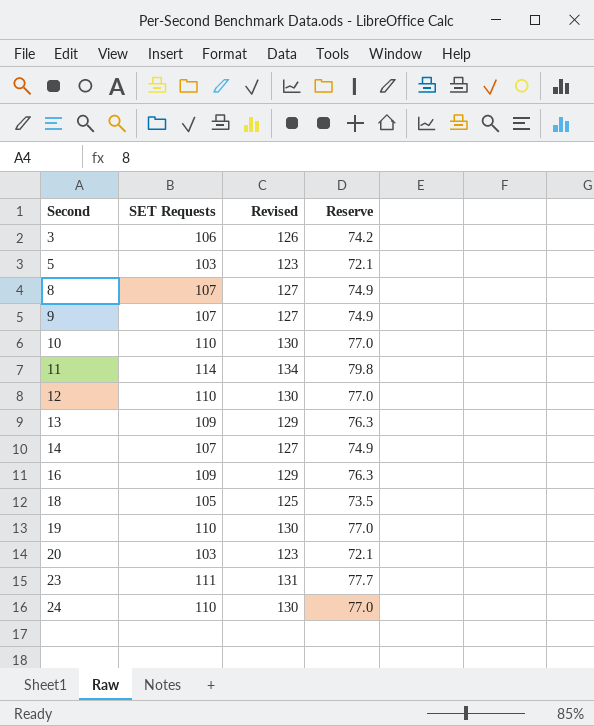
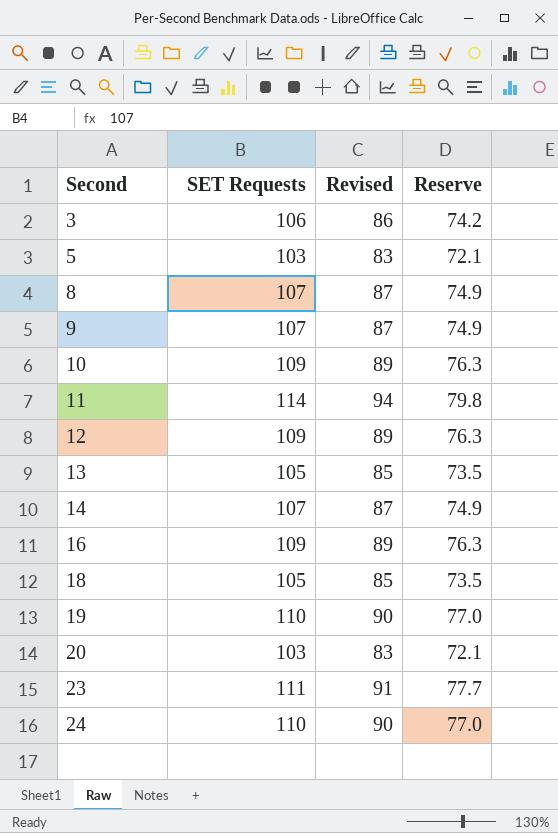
column Revised | formula: [SET Requests] + 20 -> [SET Requests] - 20
10 | SET Requests: 110 -> 109
10 | Reserve: 77.0 -> 76.3
12 | SET Requests: 110 -> 109
12 | Reserve: 77.0 -> 76.3
13 | SET Requests: 109 -> 105
13 | Reserve: 76.3 -> 73.5

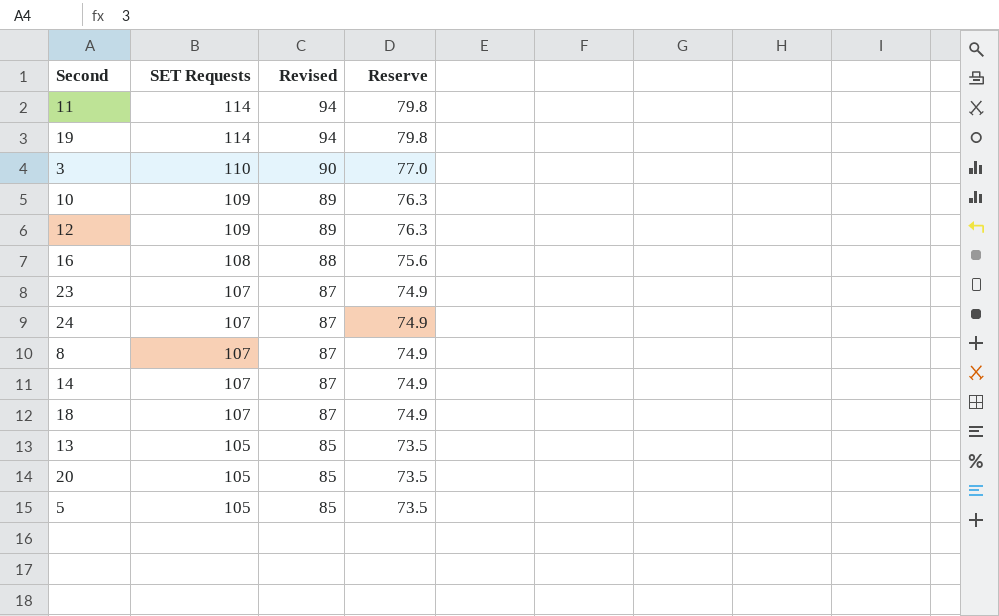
row order: Second ascending -> SET Requests descending
row 9: 107 | 87 | 74.9 -> none
19 | SET Requests: 110 -> 114
19 | Revised: 90 -> 94
19 | Reserve: 77.0 -> 79.8
3 | SET Requests: 106 -> 110
3 | Revised: 86 -> 90
3 | Reserve: 74.2 -> 77.0
16 | SET Requests: 109 -> 108
16 | Revised: 89 -> 88
16 | Reserve: 76.3 -> 75.6
23 | SET Requests: 111 -> 107
23 | Revised: 91 -> 87
23 | Reserve: 77.7 -> 74.9
24 | SET Requests: 110 -> 107
24 | Revised: 90 -> 87
24 | Reserve: 77.0 -> 74.9
18 | SET Requests: 105 -> 107
18 | Revised: 85 -> 87
18 | Reserve: 73.5 -> 74.9
20 | SET Requests: 103 -> 105
20 | Revised: 83 -> 85
20 | Reserve: 72.1 -> 73.5
5 | SET Requests: 103 -> 105
5 | Revised: 83 -> 85
5 | Reserve: 72.1 -> 73.5

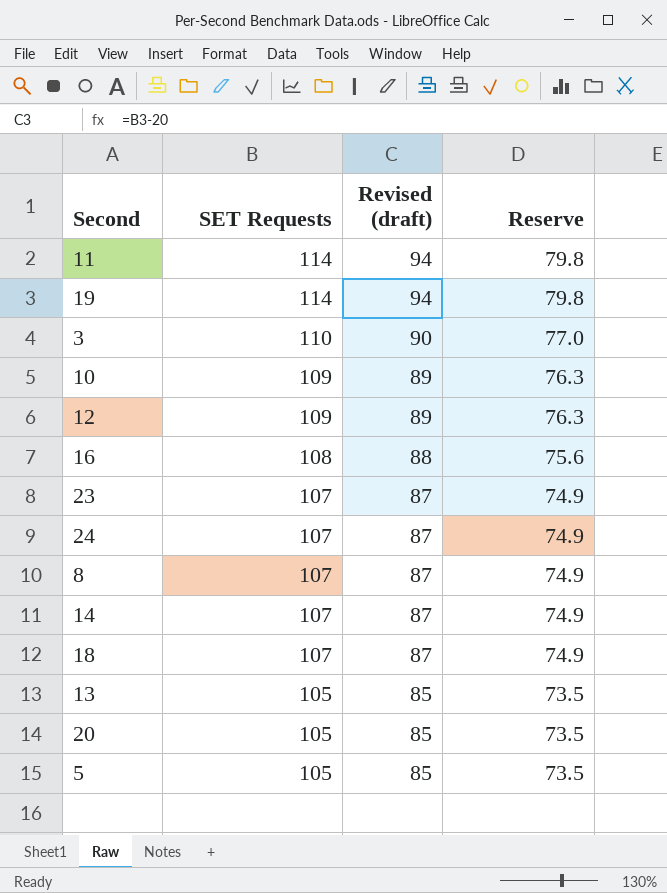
column name: Revised -> Revised (draft)

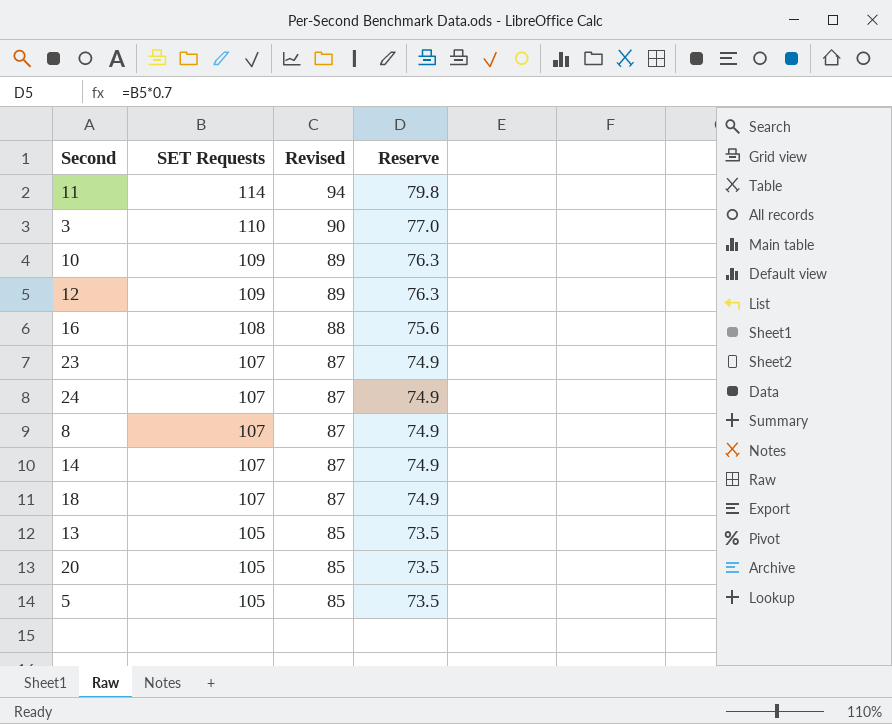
column name: Revised (draft) -> Revised
row 19: 114 | 94 | 79.8 -> none

